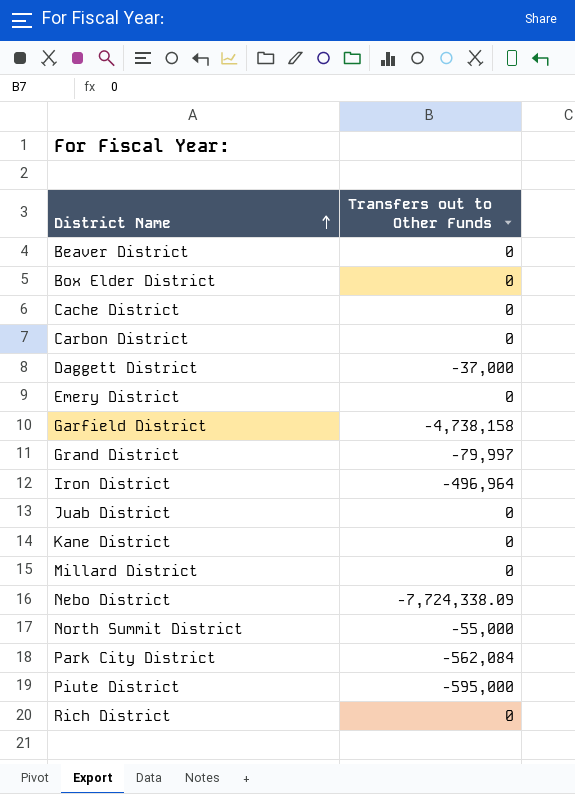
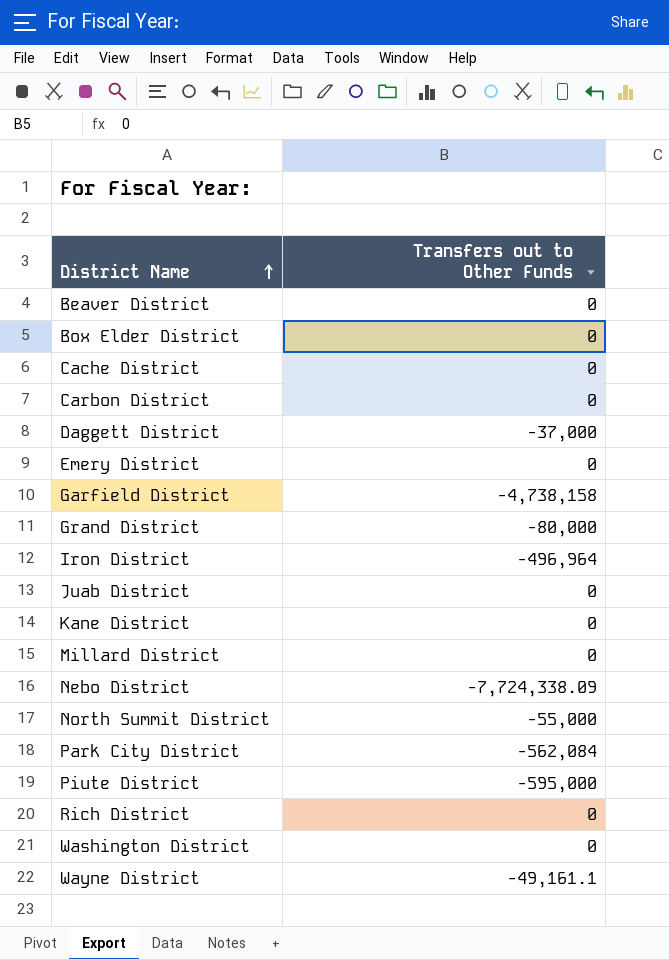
Grand District | Transfers out to Other Funds: -79,997 -> -80,000
row Washington District: none -> 0
row Wayne District: none -> -49,161.1

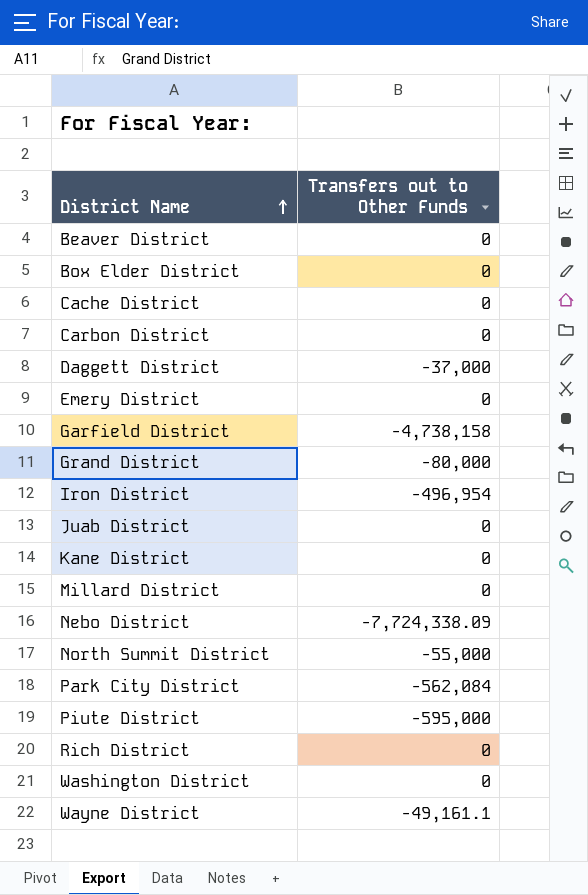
Iron District | Transfers out to Other Funds: -496,964 -> -496,954

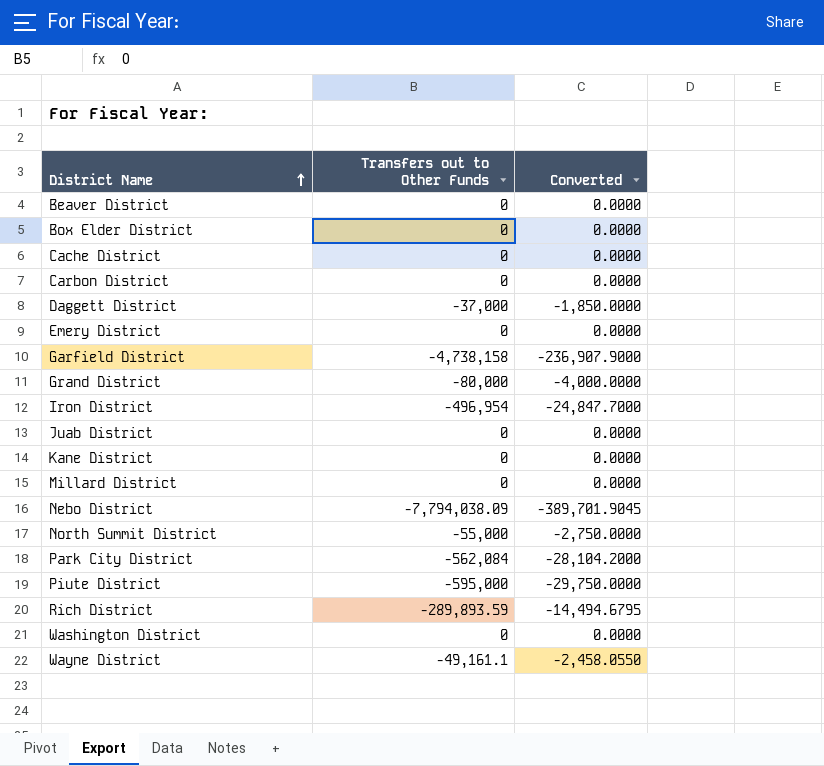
column Converted | formula: none -> [Transfers out to Other Funds] * 0.05
Nebo District | Transfers out to Other Funds: -7,724,338.09 -> -7,794,038.09
Rich District | Transfers out to Other Funds: 0 -> -289,893.59

